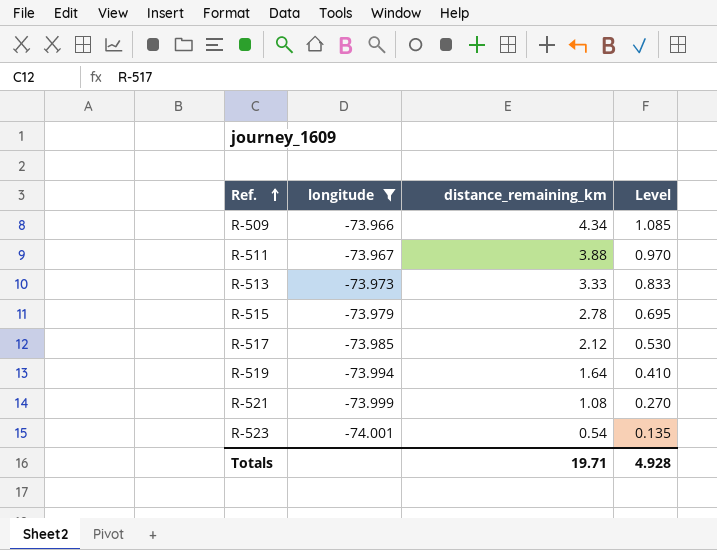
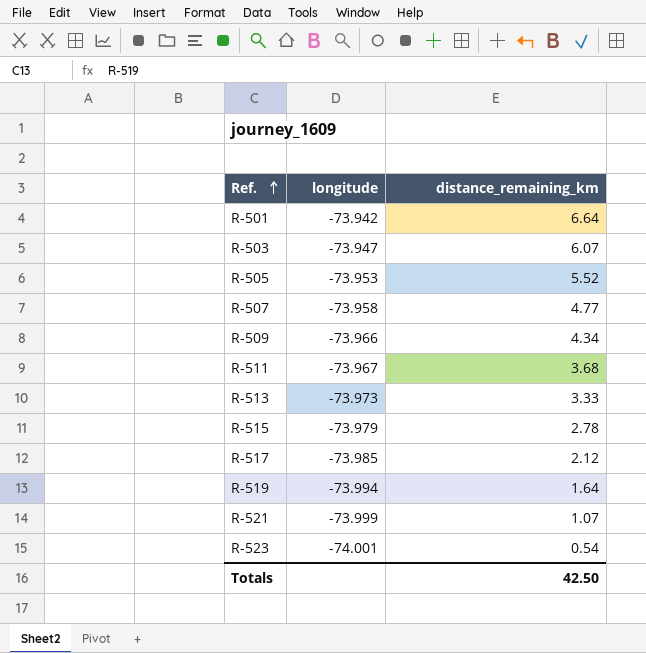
filter: longitude <= -73.966 -> none
column Level | formula: [distance_remaining_km] * 0.25 -> none
R-511 | distance_remaining_km: 3.88 -> 3.68
R-521 | distance_remaining_km: 1.08 -> 1.07
Totals | distance_remaining_km: 19.71 -> 42.50

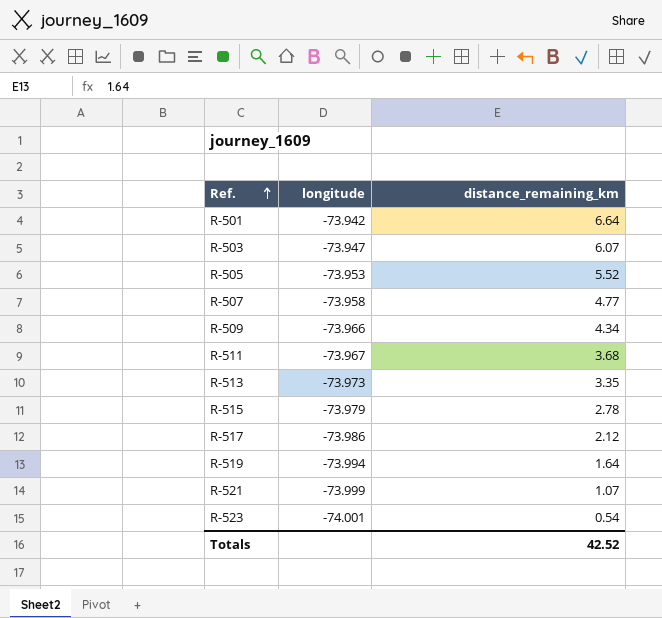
R-513 | distance_remaining_km: 3.33 -> 3.35
R-517 | longitude: -73.985 -> -73.986
Totals | distance_remaining_km: 42.50 -> 42.52

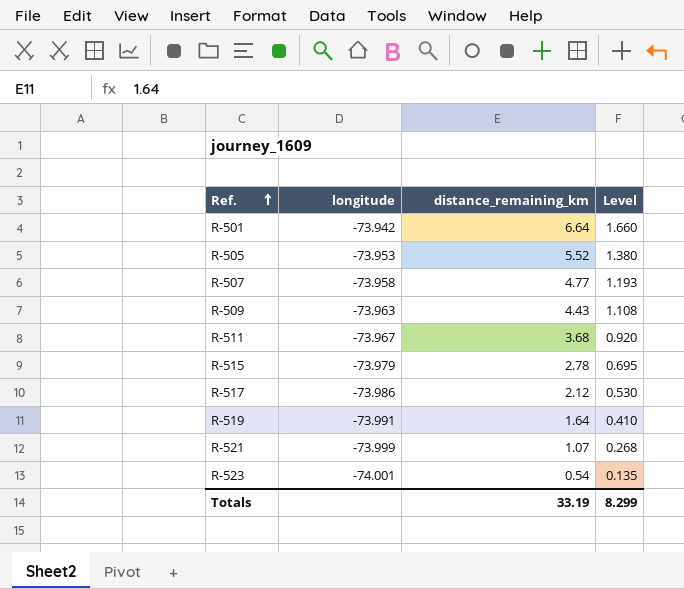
column Level | formula: none -> [distance_remaining_km] * 0.25
row R-503: -73.947 | 6.07 -> none
row R-513: -73.973 | 3.35 -> none
R-509 | longitude: -73.966 -> -73.963
R-509 | distance_remaining_km: 4.34 -> 4.43
R-519 | longitude: -73.994 -> -73.991
Totals | distance_remaining_km: 42.52 -> 33.19

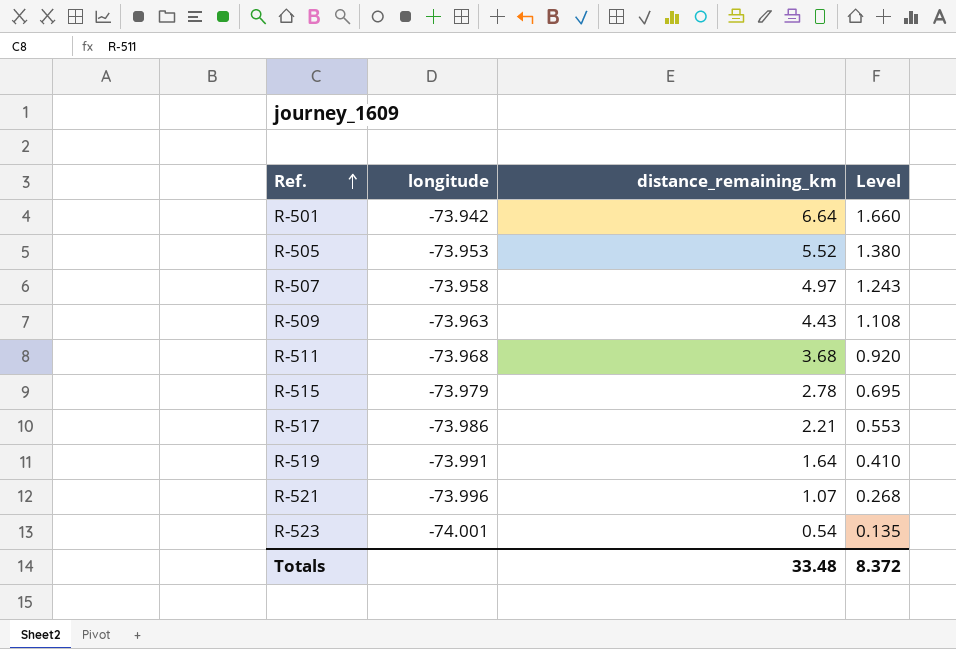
R-507 | distance_remaining_km: 4.77 -> 4.97
R-507 | Level: 1.193 -> 1.243
R-511 | longitude: -73.967 -> -73.968
R-517 | distance_remaining_km: 2.12 -> 2.21
R-517 | Level: 0.530 -> 0.553
R-521 | longitude: -73.999 -> -73.996
Totals | distance_remaining_km: 33.19 -> 33.48
Totals | Level: 8.299 -> 8.372

